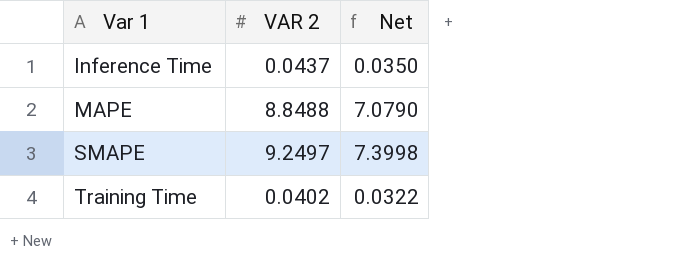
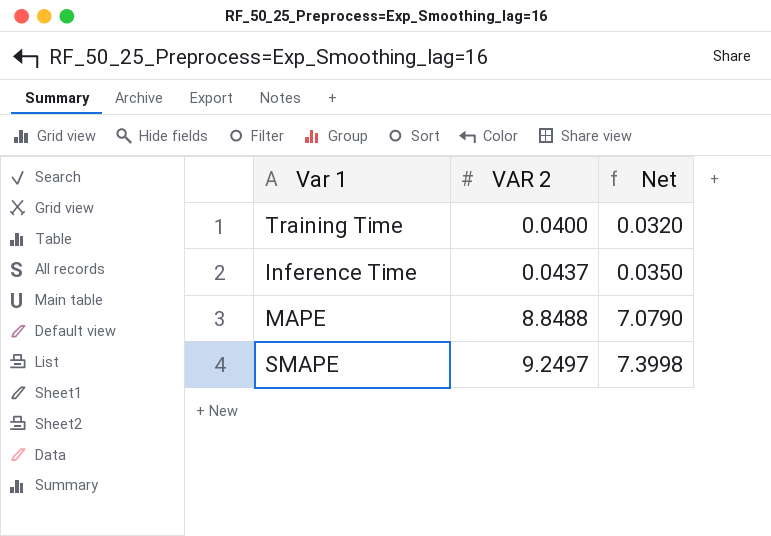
row order: Var 1 ascending -> VAR 2 ascending
Training Time | VAR 2: 0.0402 -> 0.0400
Training Time | Net: 0.0322 -> 0.0320

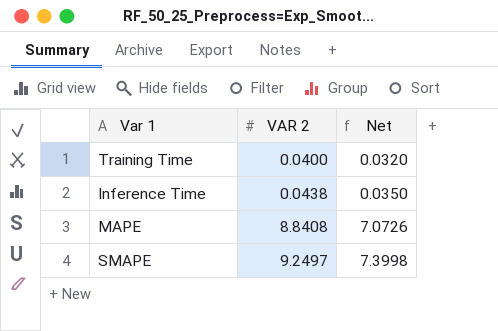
Inference Time | VAR 2: 0.0437 -> 0.0438
MAPE | VAR 2: 8.8488 -> 8.8408
MAPE | Net: 7.0790 -> 7.0726

